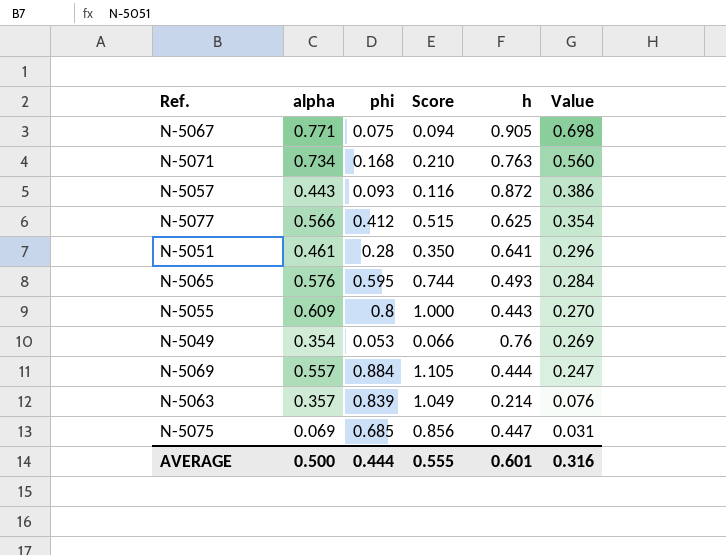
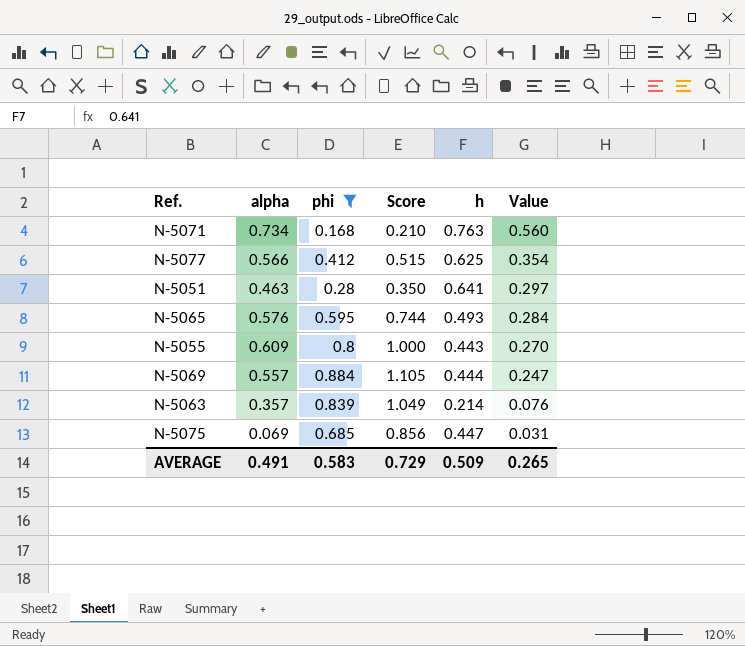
filter: none -> phi >= 0.168
N-5051 | alpha: 0.461 -> 0.463
N-5051 | Value: 0.296 -> 0.297
AVERAGE | alpha: 0.500 -> 0.491
AVERAGE | phi: 0.444 -> 0.583
AVERAGE | Score: 0.555 -> 0.729
AVERAGE | h: 0.601 -> 0.509
AVERAGE | Value: 0.316 -> 0.265

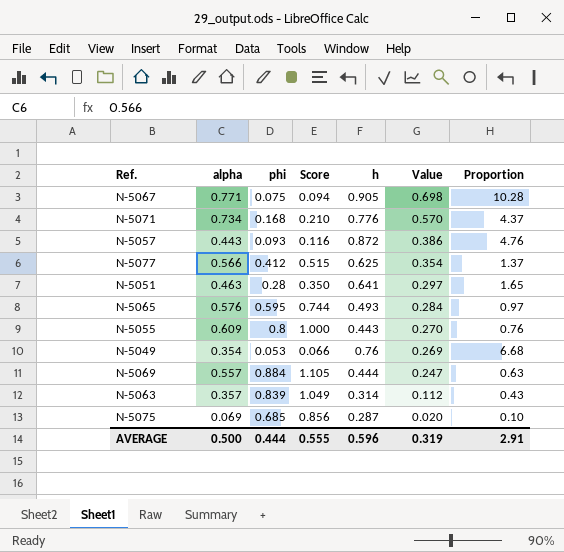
filter: phi >= 0.168 -> none
column Proportion | formula: none -> [alpha] / [phi]
N-5071 | h: 0.763 -> 0.776
N-5071 | Value: 0.560 -> 0.570
N-5063 | h: 0.214 -> 0.314
N-5063 | Value: 0.076 -> 0.112
N-5075 | h: 0.447 -> 0.287
N-5075 | Value: 0.031 -> 0.020
AVERAGE | alpha: 0.491 -> 0.500
AVERAGE | phi: 0.583 -> 0.444
AVERAGE | Score: 0.729 -> 0.555
AVERAGE | h: 0.509 -> 0.596
AVERAGE | Value: 0.265 -> 0.319

